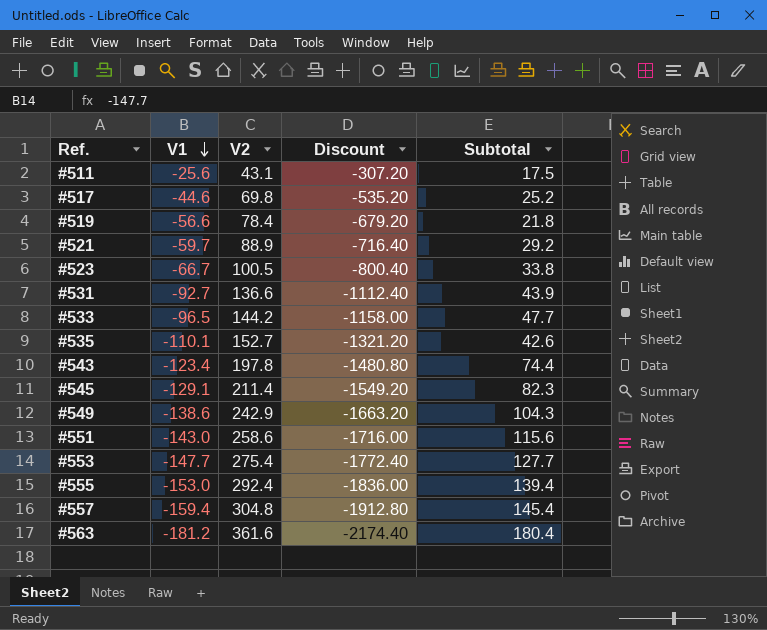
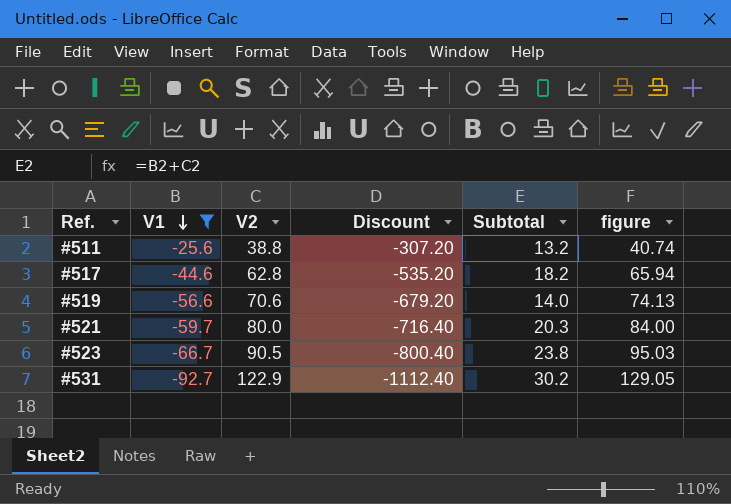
filter: none -> V1 >= -92.7
column figure | formula: none -> [V2] * 1.05
#511 | V2: 43.1 -> 38.8
#511 | Subtotal: 17.5 -> 13.2
#517 | V2: 69.8 -> 62.8
#517 | Subtotal: 25.2 -> 18.2
#519 | V2: 78.4 -> 70.6
#519 | Subtotal: 21.8 -> 14.0
#521 | V2: 88.9 -> 80.0
#521 | Subtotal: 29.2 -> 20.3
#523 | V2: 100.5 -> 90.5
#523 | Subtotal: 33.8 -> 23.8
#531 | V2: 136.6 -> 122.9
#531 | Subtotal: 43.9 -> 30.2

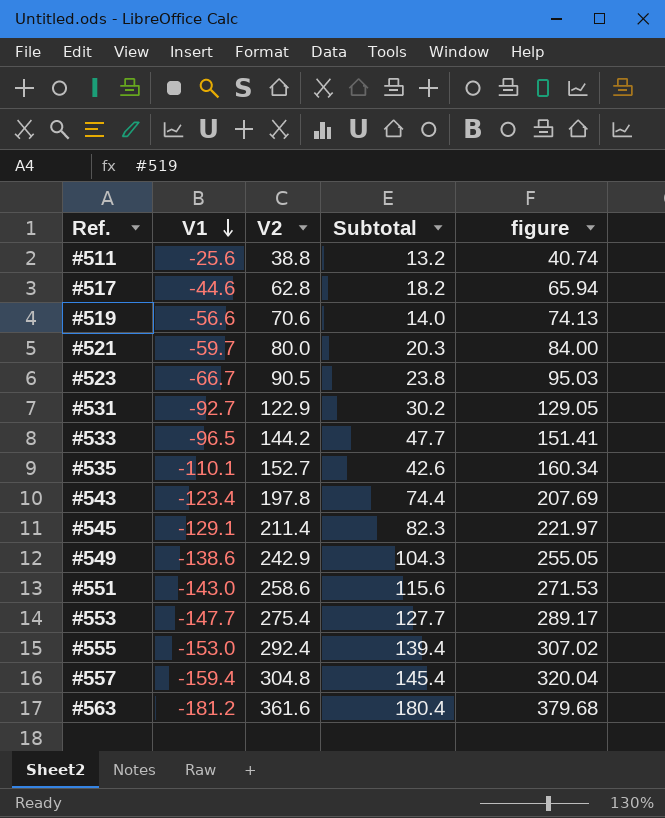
filter: V1 >= -92.7 -> none
column Discount | formula: [V1] * 12 -> none

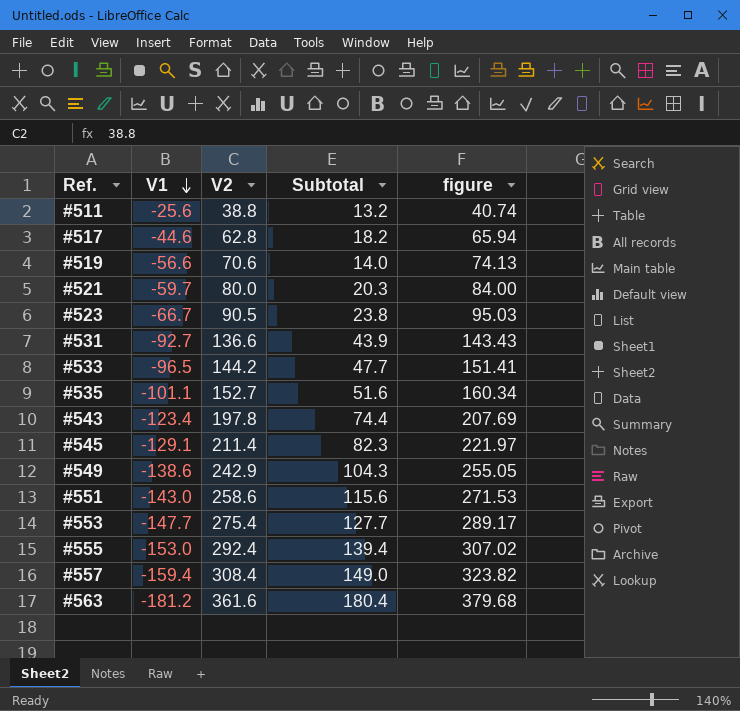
#531 | V2: 122.9 -> 136.6
#531 | Subtotal: 30.2 -> 43.9
#531 | figure: 129.05 -> 143.43
#535 | V1: -110.1 -> -101.1
#535 | Subtotal: 42.6 -> 51.6
#557 | V2: 304.8 -> 308.4
#557 | Subtotal: 145.4 -> 149.0
#557 | figure: 320.04 -> 323.82

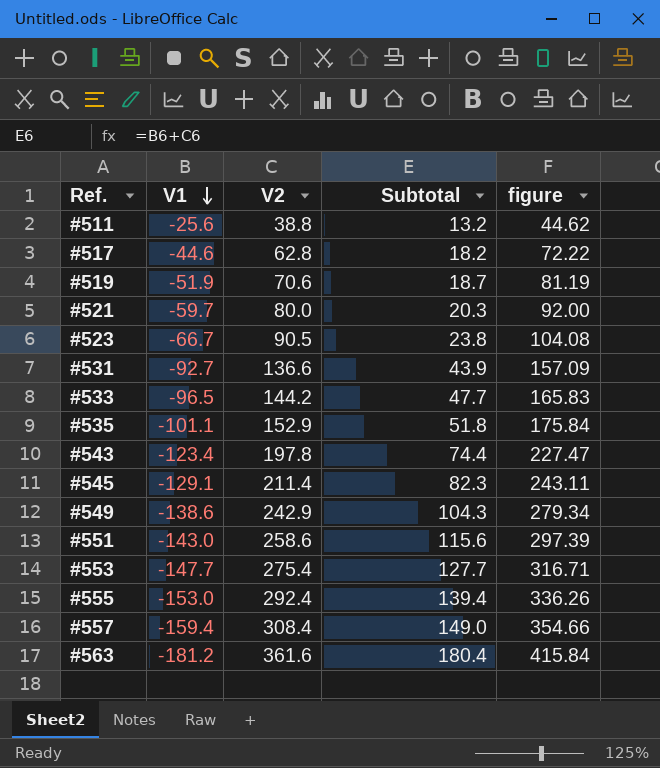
column figure | formula: [V2] * 1.05 -> [V2] * 1.15
#519 | V1: -56.6 -> -51.9
#519 | Subtotal: 14.0 -> 18.7
#535 | V2: 152.7 -> 152.9
#535 | Subtotal: 51.6 -> 51.8

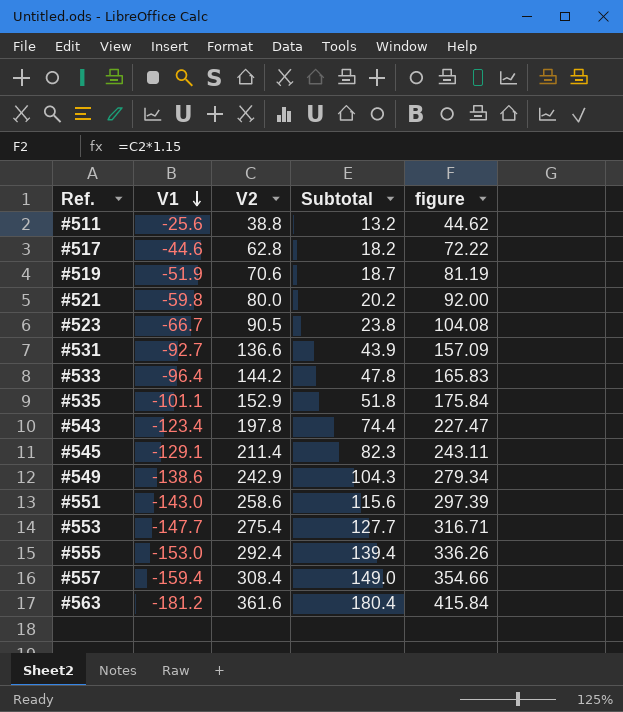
#521 | V1: -59.7 -> -59.8
#521 | Subtotal: 20.3 -> 20.2
#533 | V1: -96.5 -> -96.4
#533 | Subtotal: 47.7 -> 47.8

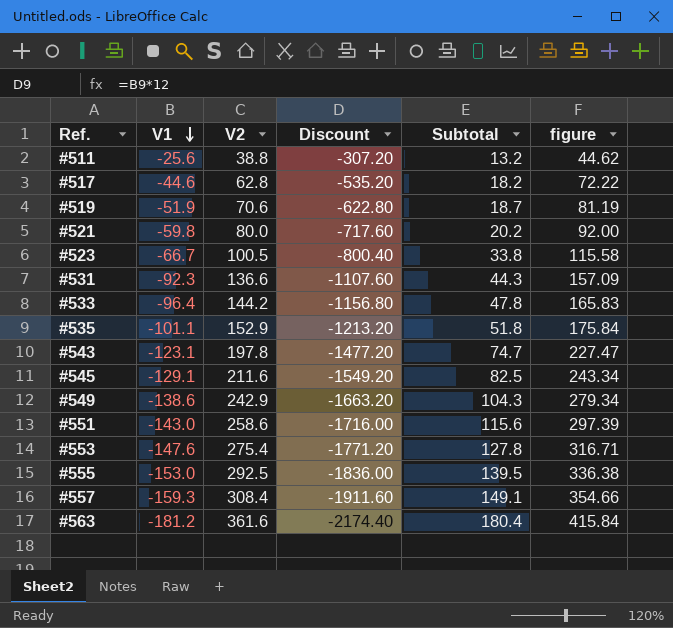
column Discount | formula: none -> [V1] * 12
#523 | V2: 90.5 -> 100.5
#523 | Subtotal: 23.8 -> 33.8
#523 | figure: 104.08 -> 115.58
#531 | V1: -92.7 -> -92.3
#531 | Subtotal: 43.9 -> 44.3
#543 | V1: -123.4 -> -123.1
#543 | Subtotal: 74.4 -> 74.7
#545 | V2: 211.4 -> 211.6
#545 | Subtotal: 82.3 -> 82.5
#545 | figure: 243.11 -> 243.34
#553 | V1: -147.7 -> -147.6
#553 | Subtotal: 127.7 -> 127.8
#555 | V2: 292.4 -> 292.5
#555 | Subtotal: 139.4 -> 139.5
#555 | figure: 336.26 -> 336.38
#557 | V1: -159.4 -> -159.3
#557 | Subtotal: 149.0 -> 149.1

